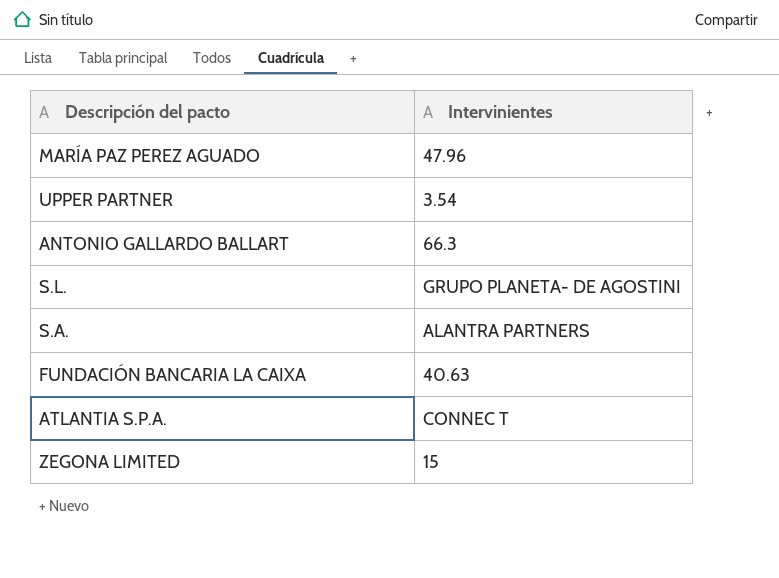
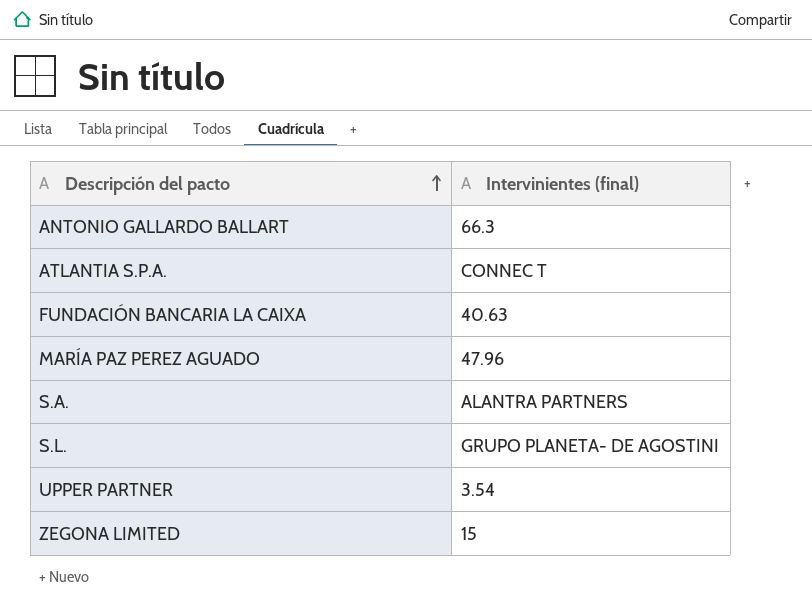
row order: none -> Descripción del pacto ascending
column name: Intervinientes -> Intervinientes (final)

